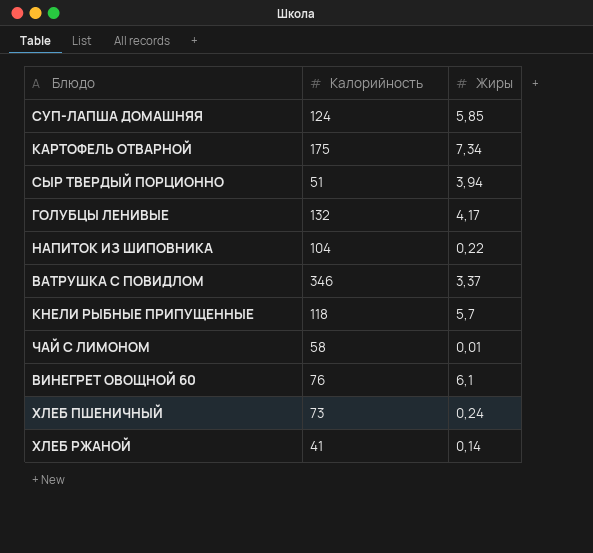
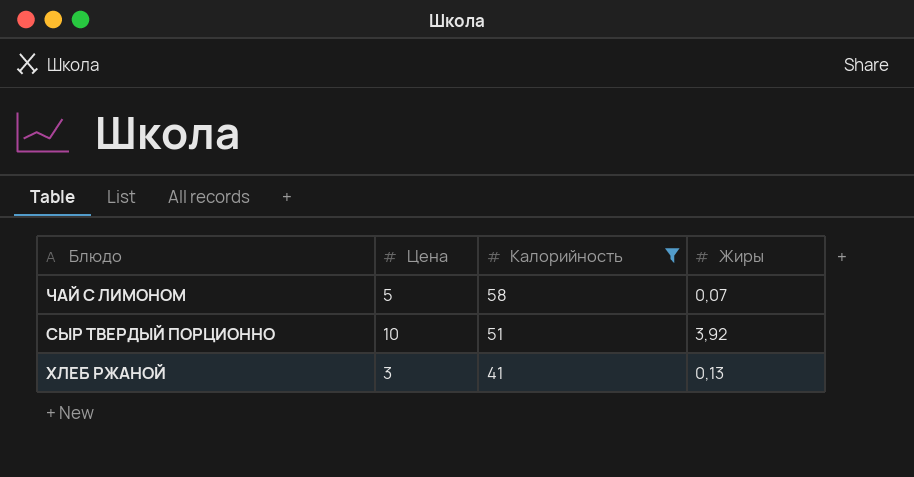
filter: none -> Калорийность <= 58
row order: none -> Калорийность descending
column Цена | position: none -> 2
ЧАЙ С ЛИМОНОМ | Жиры: 0,01 -> 0,07
СЫР ТВЕРДЫЙ ПОРЦИОННО | Жиры: 3,94 -> 3,92
ХЛЕБ РЖАНОЙ | Жиры: 0,14 -> 0,13

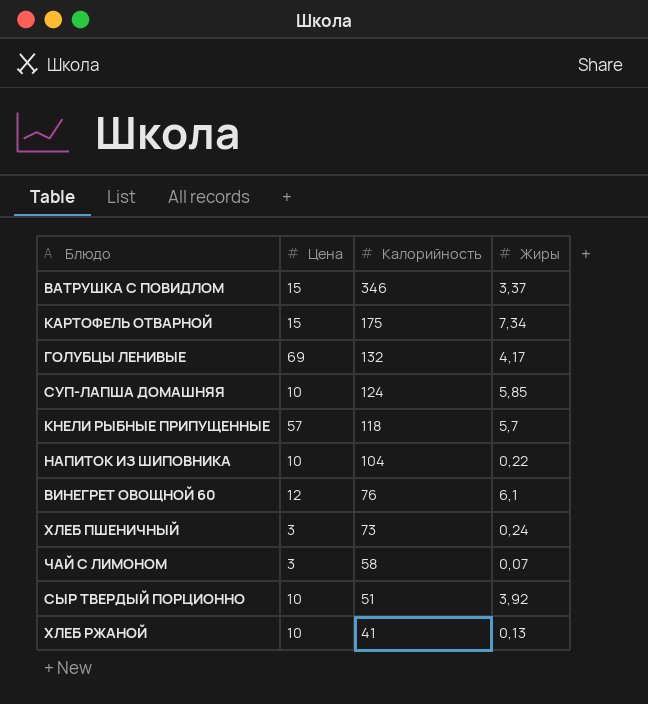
filter: Калорийность <= 58 -> none
ЧАЙ С ЛИМОНОМ | Цена: 5 -> 3
ХЛЕБ РЖАНОЙ | Цена: 3 -> 10

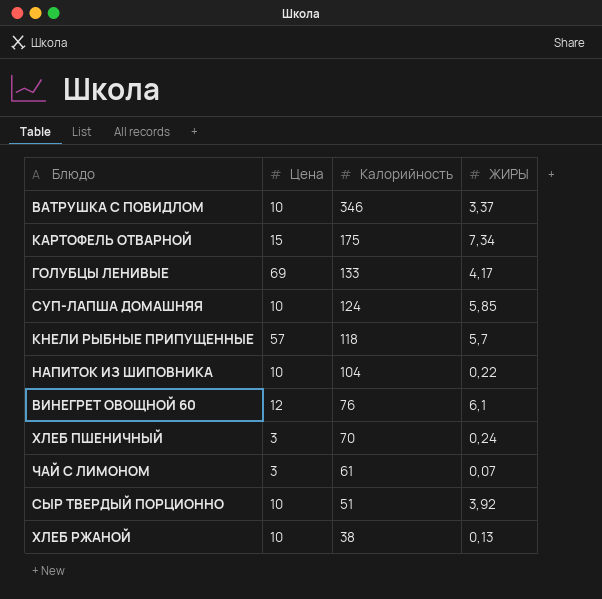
column name: Жиры -> ЖИРЫ
ВАТРУШКА С ПОВИДЛОМ | Цена: 15 -> 10
ГОЛУБЦЫ ЛЕНИВЫЕ | Калорийность: 132 -> 133
ХЛЕБ ПШЕНИЧНЫЙ | Калорийность: 73 -> 70
ЧАЙ С ЛИМОНОМ | Калорийность: 58 -> 61
ХЛЕБ РЖАНОЙ | Калорийность: 41 -> 38

